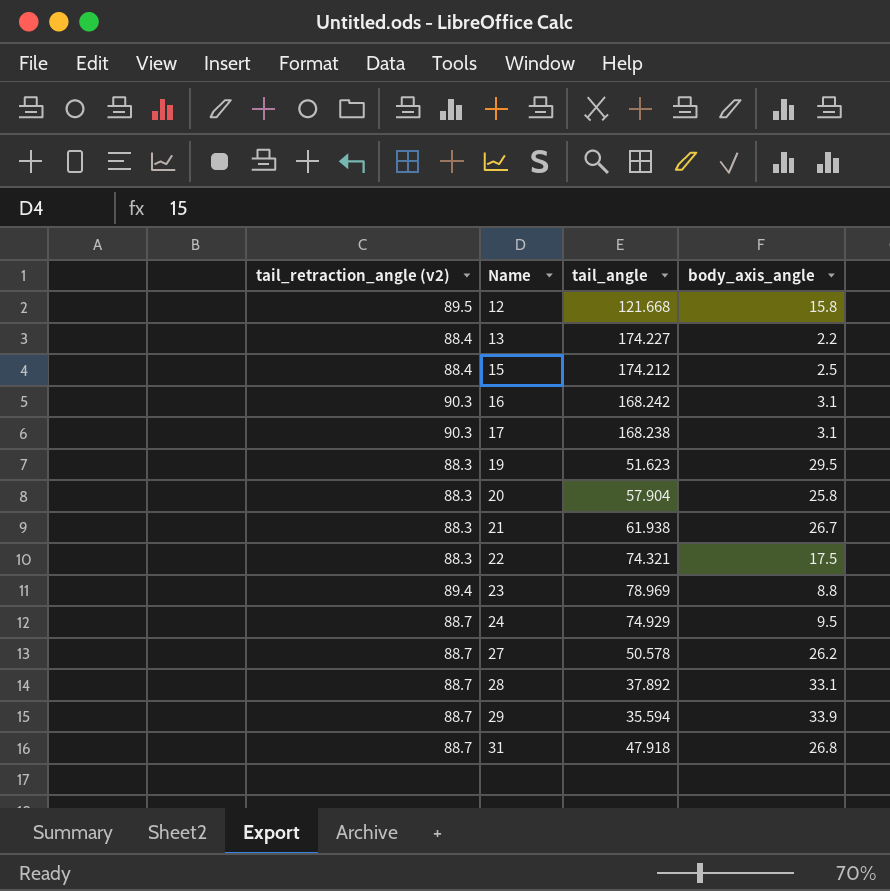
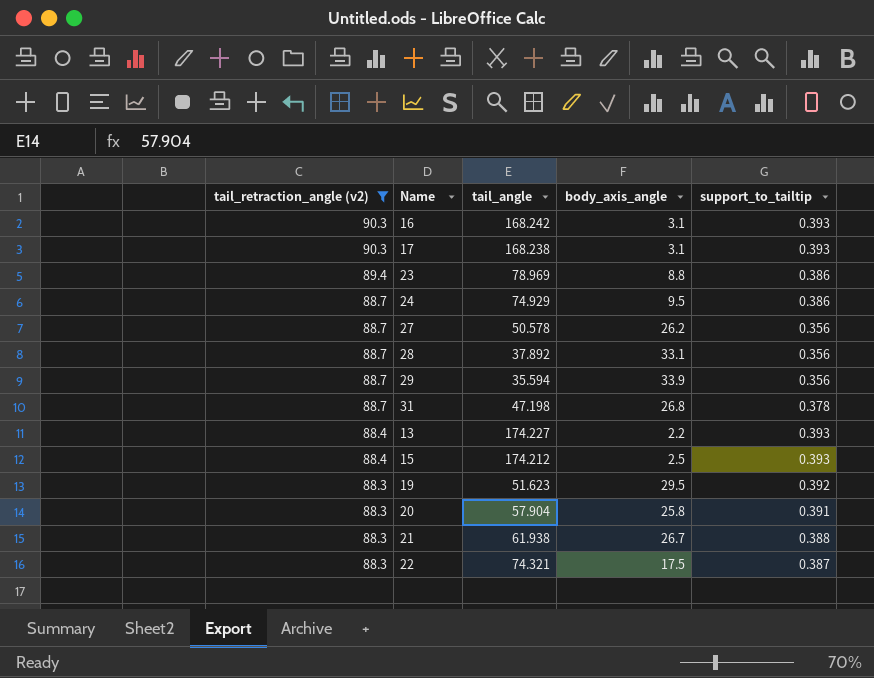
filter: none -> tail_retraction_angle (v2) != 89.5
row order: Name ascending -> tail_retraction_angle (v2) descending
column support_to_tailtip | position: none -> 5
31 | tail_angle: 47.918 -> 47.198

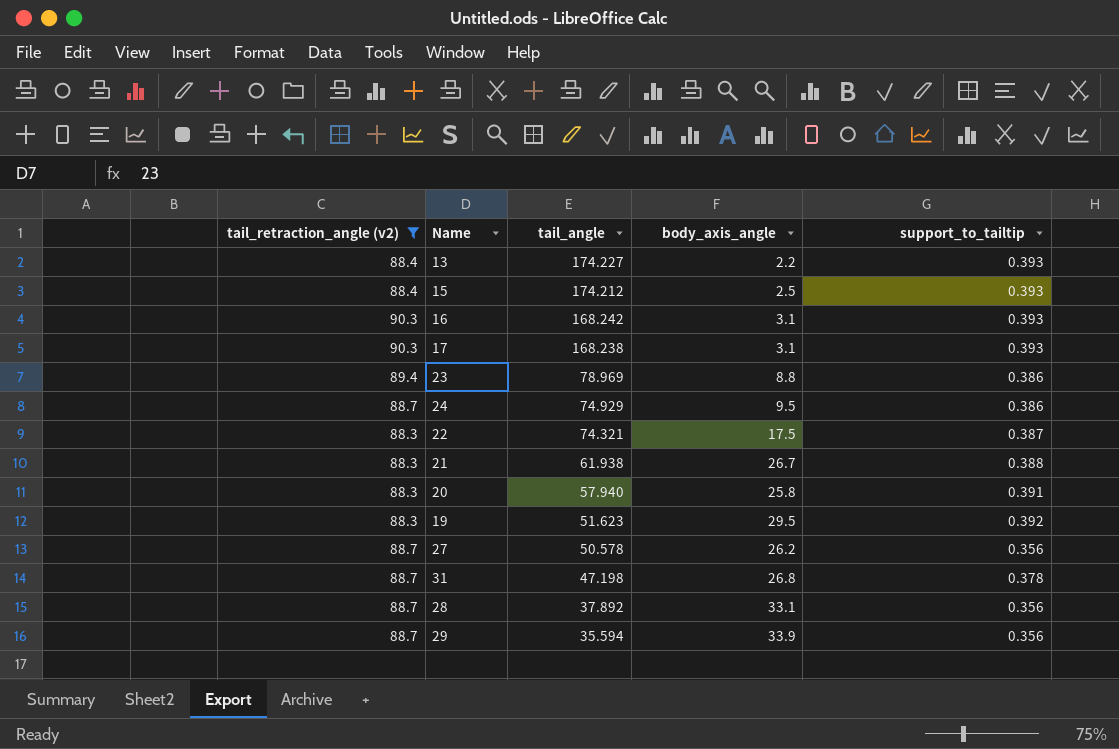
row order: tail_retraction_angle (v2) descending -> tail_angle descending
20 | tail_angle: 57.904 -> 57.940

